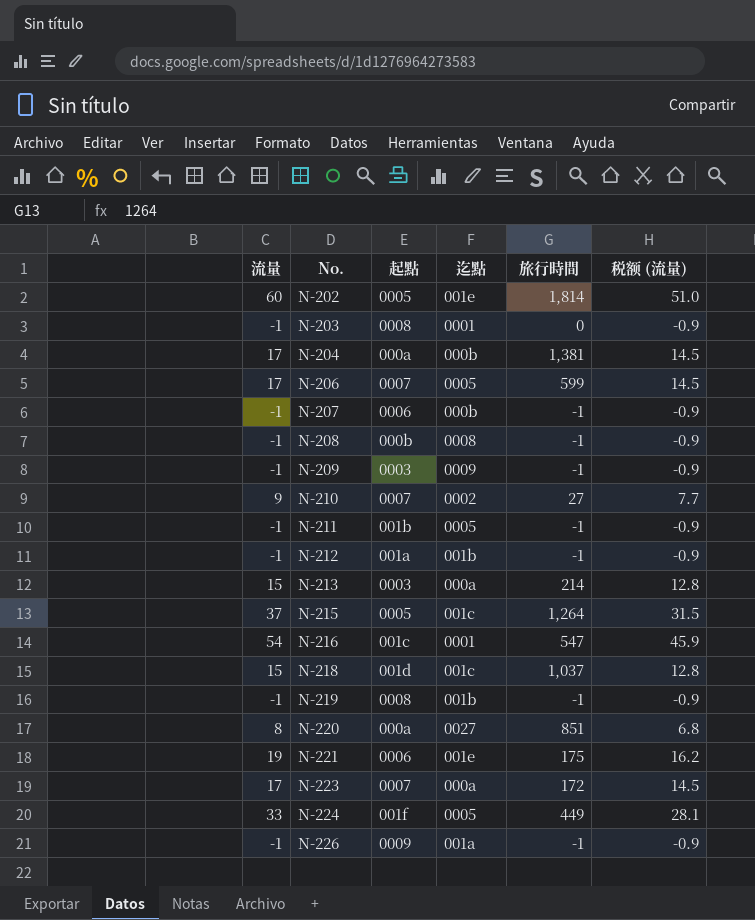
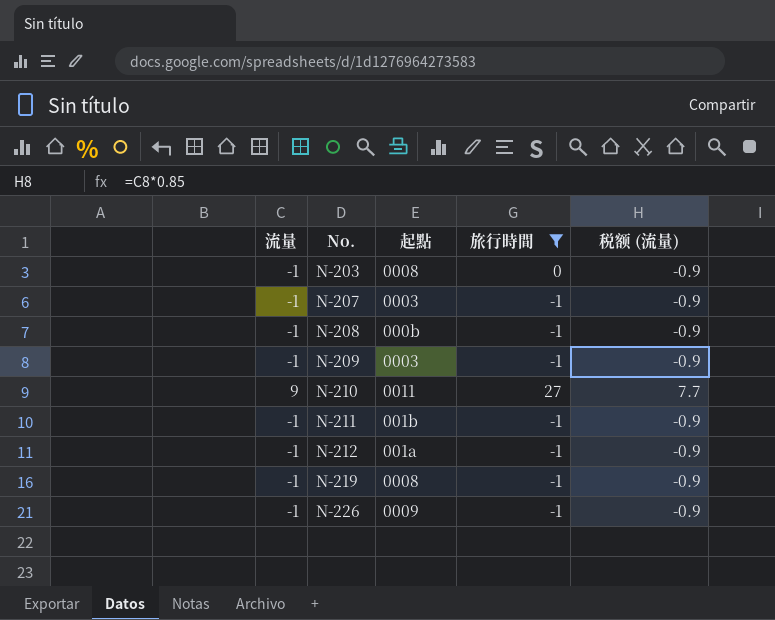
filter: none -> 旅行時間 <= 27
column 迄點 | position: 4 -> none
N-207 | 起點: 0006 -> 0003
N-210 | 起點: 0007 -> 0011

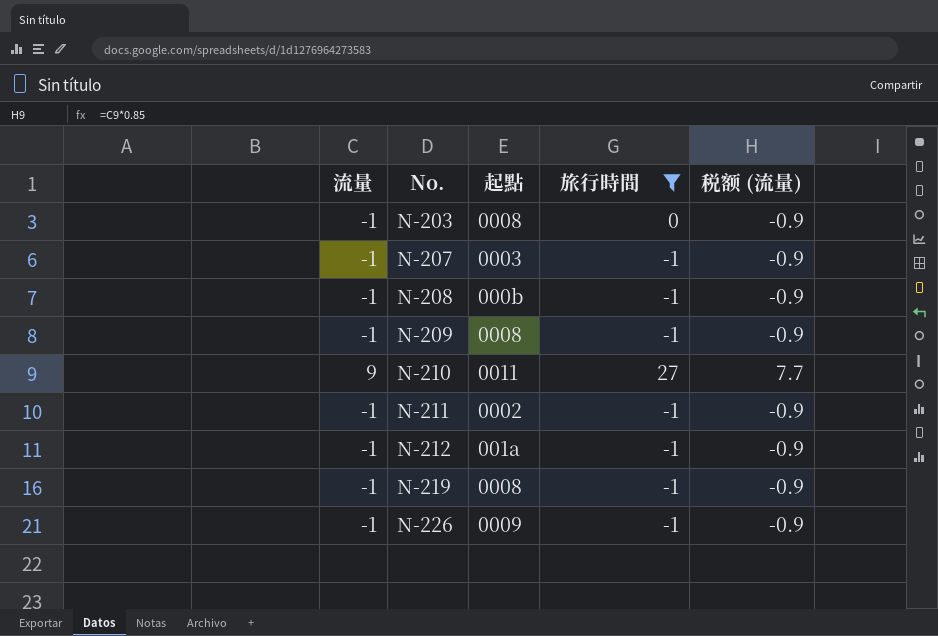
N-209 | 起點: 0003 -> 0008
N-211 | 起點: 001b -> 0002

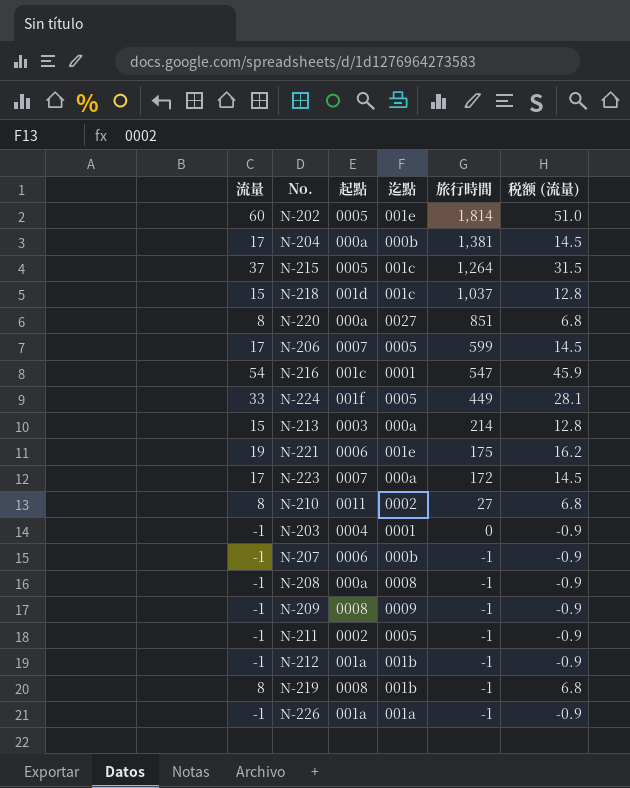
filter: 旅行時間 <= 27 -> none
row order: No. ascending -> 旅行時間 descending
column 迄點 | position: none -> 4
N-210 | 流量: 9 -> 8
N-210 | 税额 (流量): 7.7 -> 6.8
N-203 | 起點: 0008 -> 0004
N-207 | 起點: 0003 -> 0006
N-208 | 起點: 000b -> 000a
N-219 | 流量: -1 -> 8
N-219 | 税额 (流量): -0.9 -> 6.8
N-226 | 起點: 0009 -> 001a

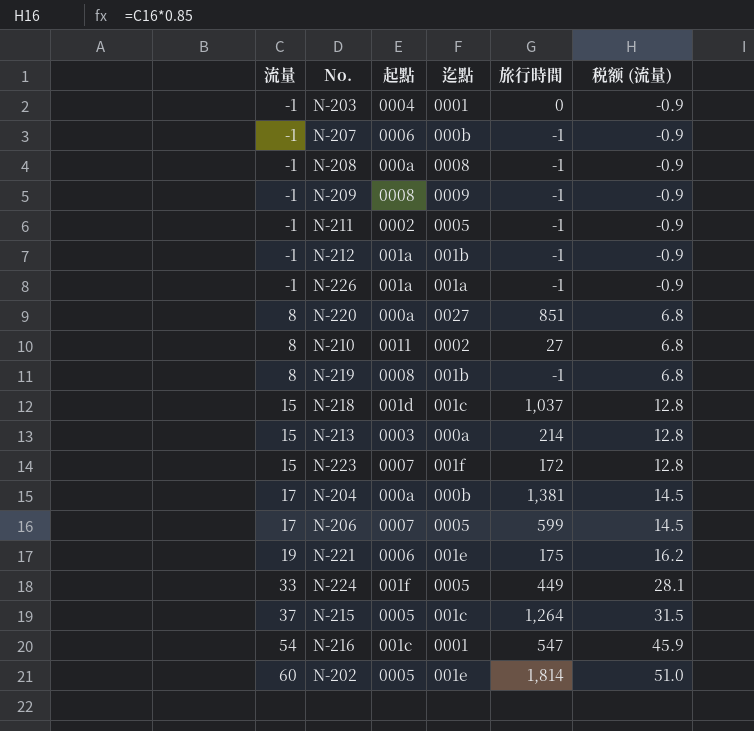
row order: 旅行時間 descending -> 流量 ascending
N-223 | 流量: 17 -> 15
N-223 | 迄點: 000a -> 001f
N-223 | 税额 (流量): 14.5 -> 12.8

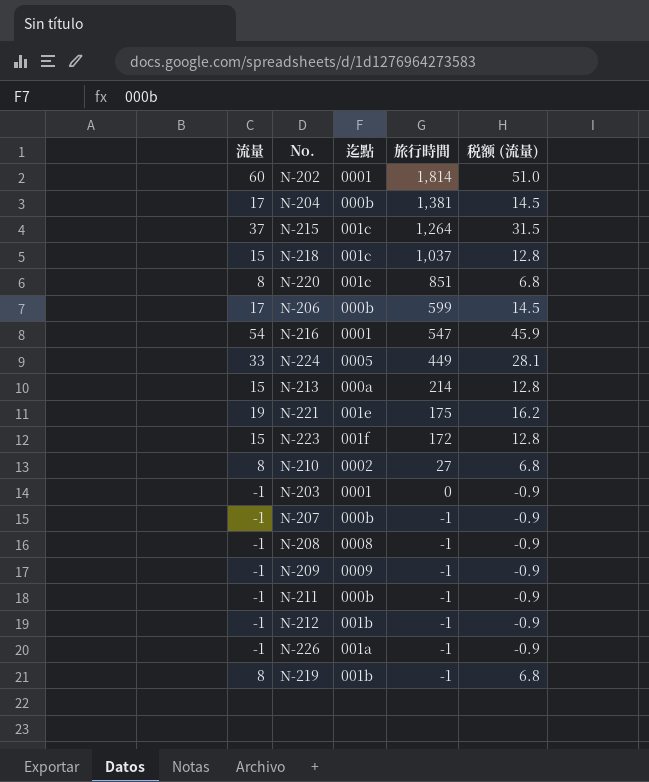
row order: 流量 ascending -> 旅行時間 descending
column 起點 | position: 3 -> none
N-202 | 迄點: 001e -> 0001
N-220 | 迄點: 0027 -> 001c
N-206 | 迄點: 0005 -> 000b
N-211 | 迄點: 0005 -> 000b

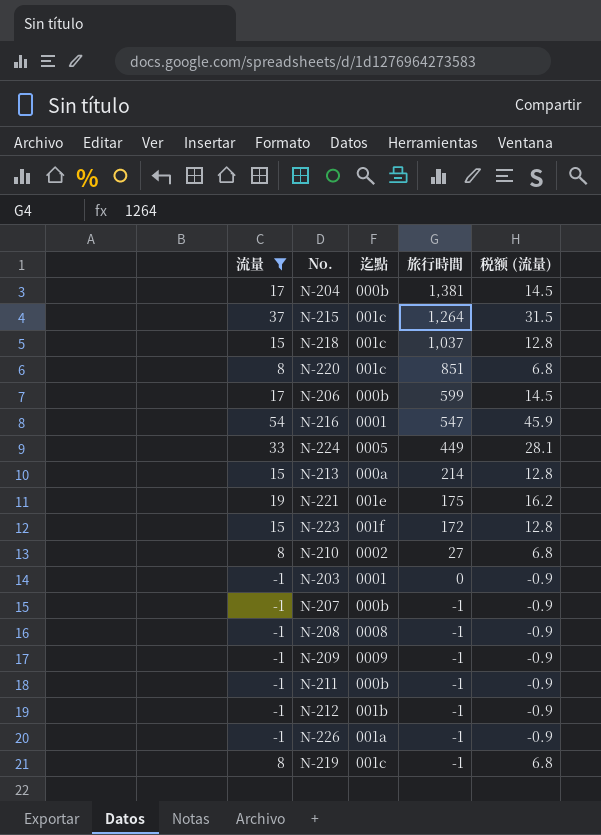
filter: none -> 流量 != 60
N-219 | 迄點: 001b -> 001c

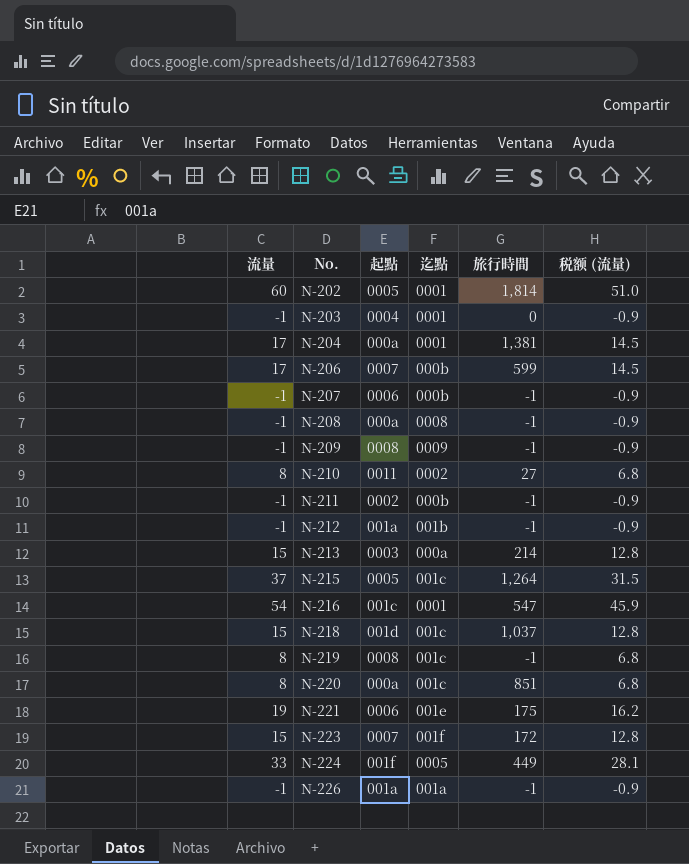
filter: 流量 != 60 -> none
row order: 旅行時間 descending -> No. ascending
column 起點 | position: none -> 3
N-204 | 迄點: 000b -> 0001

